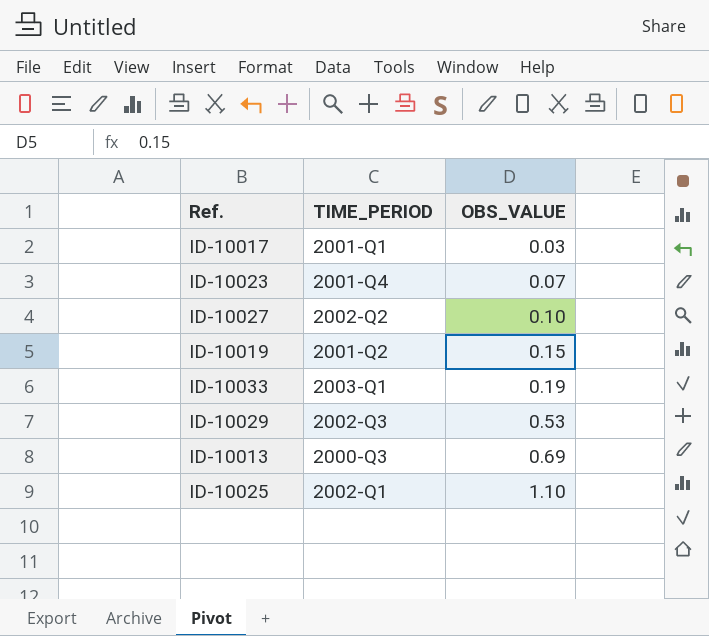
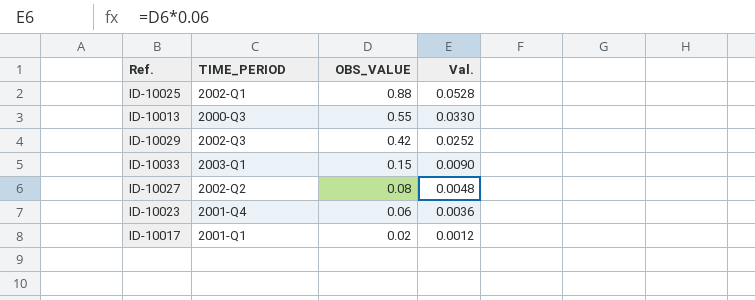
row order: OBS_VALUE ascending -> OBS_VALUE descending
column Val. | formula: none -> [OBS_VALUE] * 0.06
row ID-10019: 2001-Q2 | 0.15 -> none
ID-10025 | OBS_VALUE: 1.10 -> 0.88
ID-10013 | OBS_VALUE: 0.69 -> 0.55
ID-10029 | OBS_VALUE: 0.53 -> 0.42
ID-10033 | OBS_VALUE: 0.19 -> 0.15
ID-10027 | OBS_VALUE: 0.10 -> 0.08
ID-10023 | OBS_VALUE: 0.07 -> 0.06
ID-10017 | OBS_VALUE: 0.03 -> 0.02

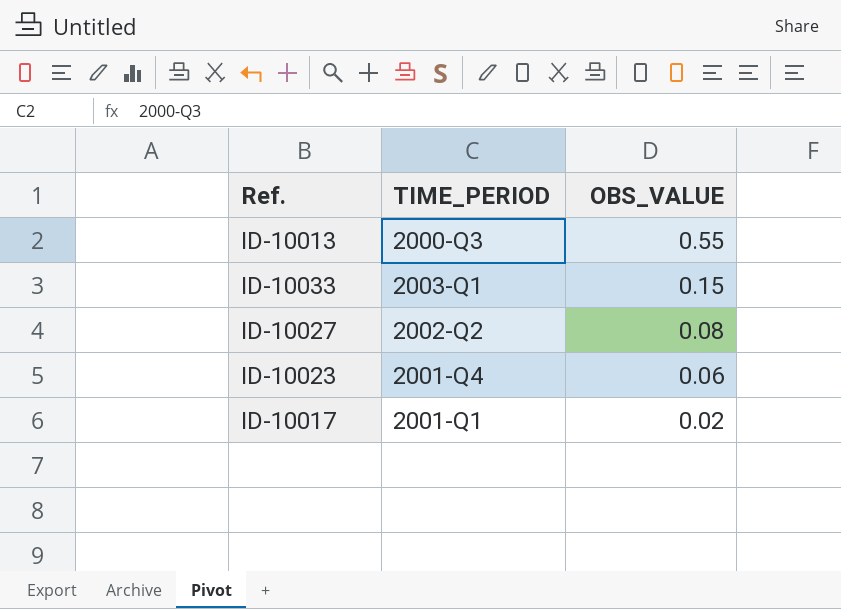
column Val. | formula: [OBS_VALUE] * 0.06 -> none
row ID-10025: 2002-Q1 | 0.88 | 0.0528 -> none
row ID-10029: 2002-Q3 | 0.42 | 0.0252 -> none

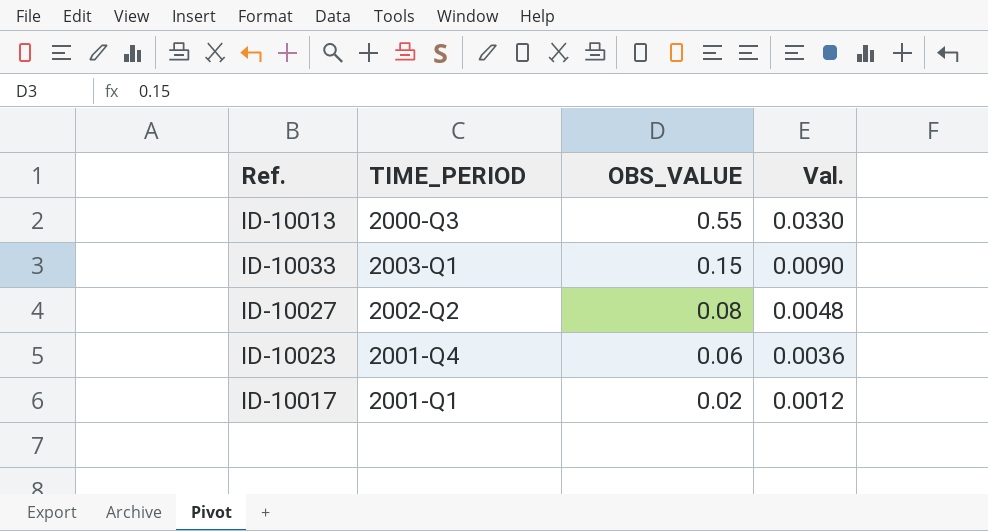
column Val. | formula: none -> [OBS_VALUE] * 0.06

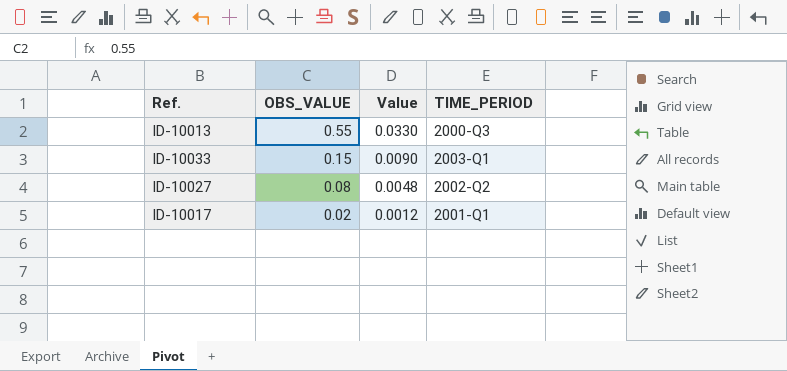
column name: Val. -> Value
column TIME_PERIOD | position: 2 -> 4
row ID-10023: 2001-Q4 | 0.06 | 0.0036 -> none

